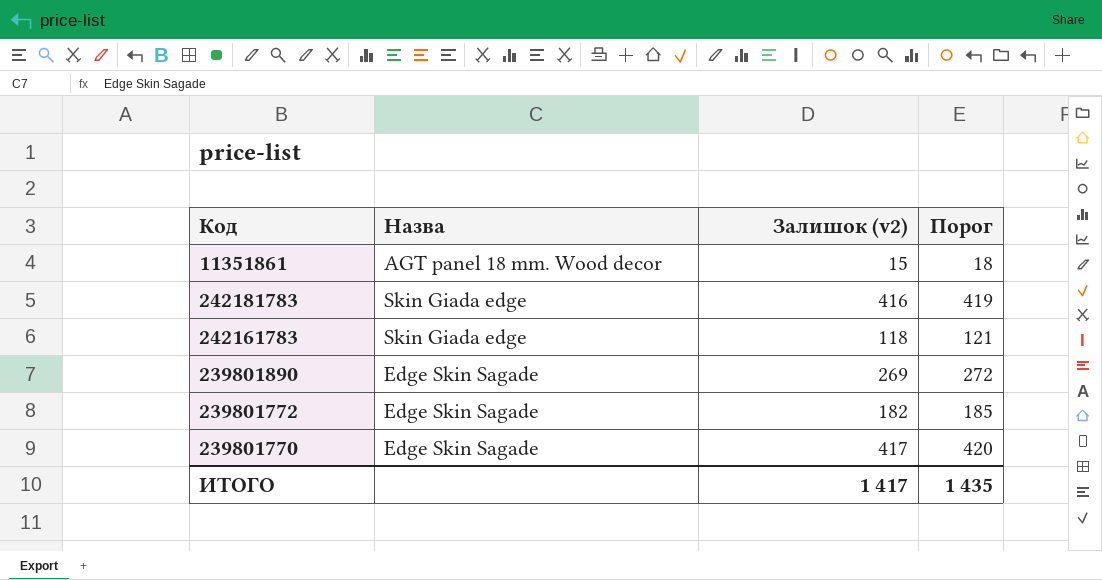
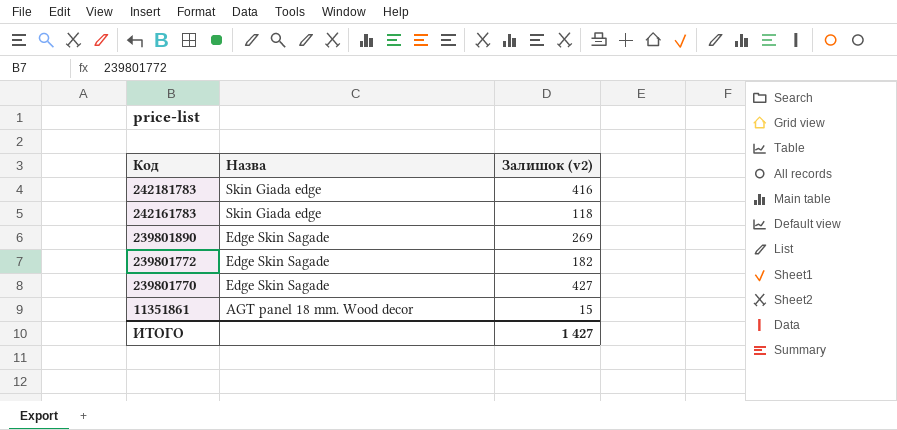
row order: none -> Код descending
column Порог | formula: [Залишок (v2)] + 3 -> none
239801770 | Залишок (v2): 417 -> 427
ИТОГО | Залишок (v2): 1 417 -> 1 427

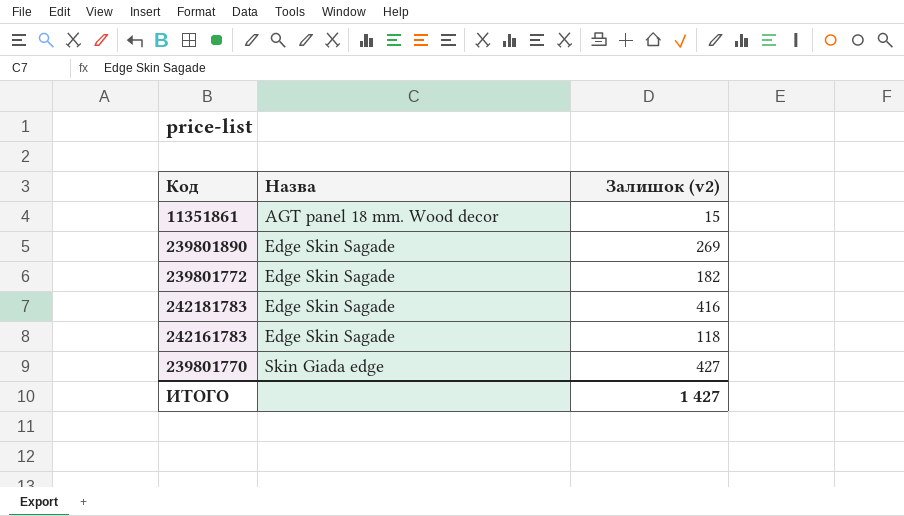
row order: Код descending -> Назва ascending
242181783 | Назва: Skin Giada edge -> Edge Skin Sagade
242161783 | Назва: Skin Giada edge -> Edge Skin Sagade
239801770 | Назва: Edge Skin Sagade -> Skin Giada edge

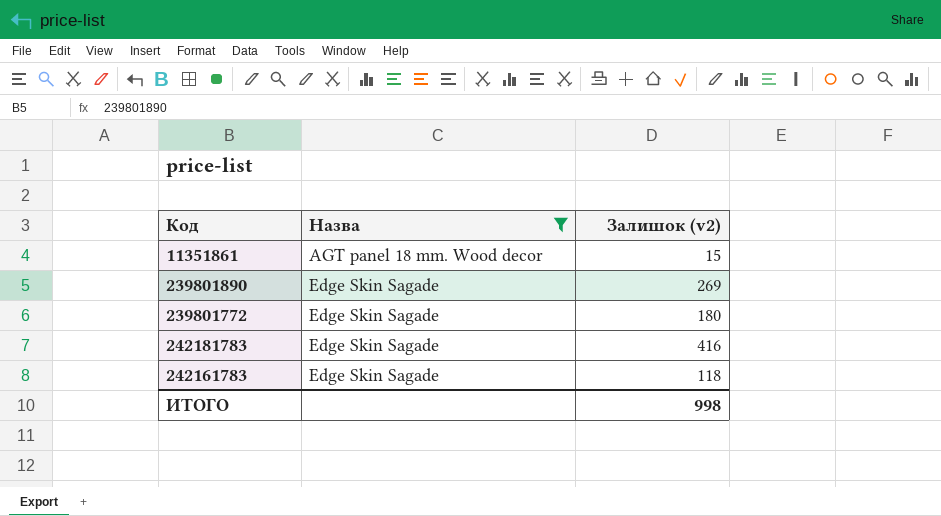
filter: none -> Назва != Skin Giada edge
239801772 | Залишок (v2): 182 -> 180
ИТОГО | Залишок (v2): 1 427 -> 998

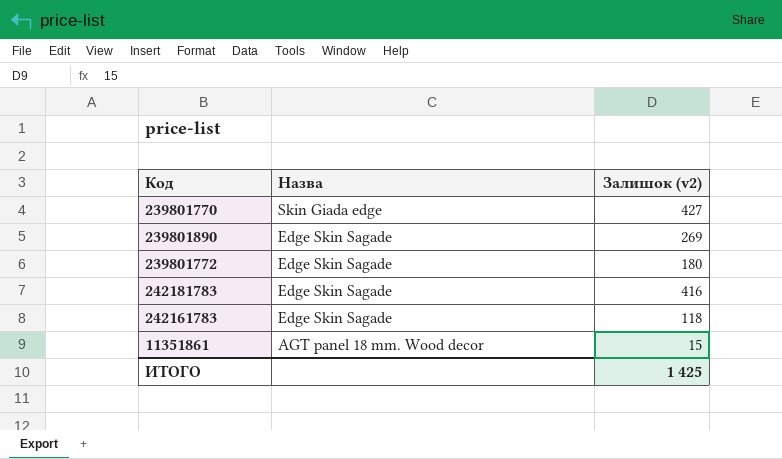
filter: Назва != Skin Giada edge -> none
row order: Назва ascending -> Назва descending
ИТОГО | Залишок (v2): 998 -> 1 425

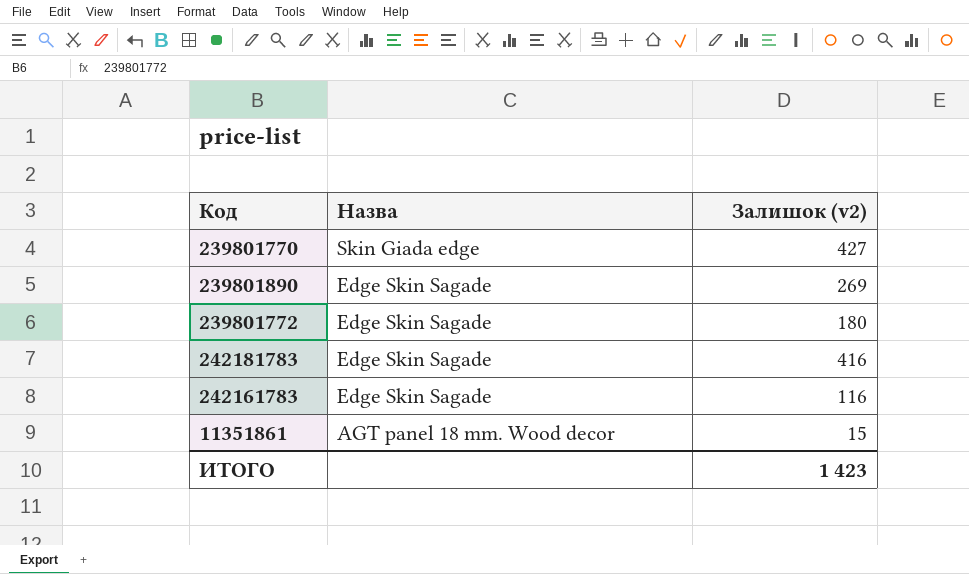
242161783 | Залишок (v2): 118 -> 116
ИТОГО | Залишок (v2): 1 425 -> 1 423

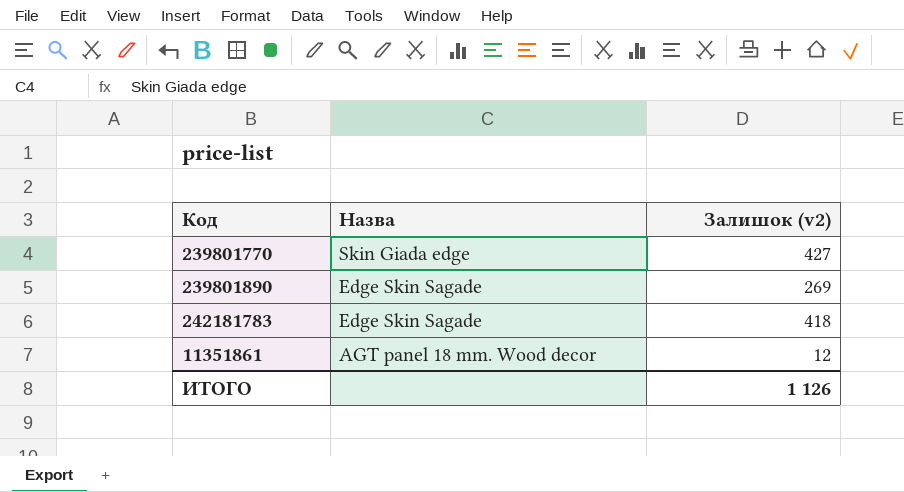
row 239801772: Edge Skin Sagade | 180 -> none
row 242161783: Edge Skin Sagade | 116 -> none
242181783 | Залишок (v2): 416 -> 418
11351861 | Залишок (v2): 15 -> 12
ИТОГО | Залишок (v2): 1 423 -> 1 126

